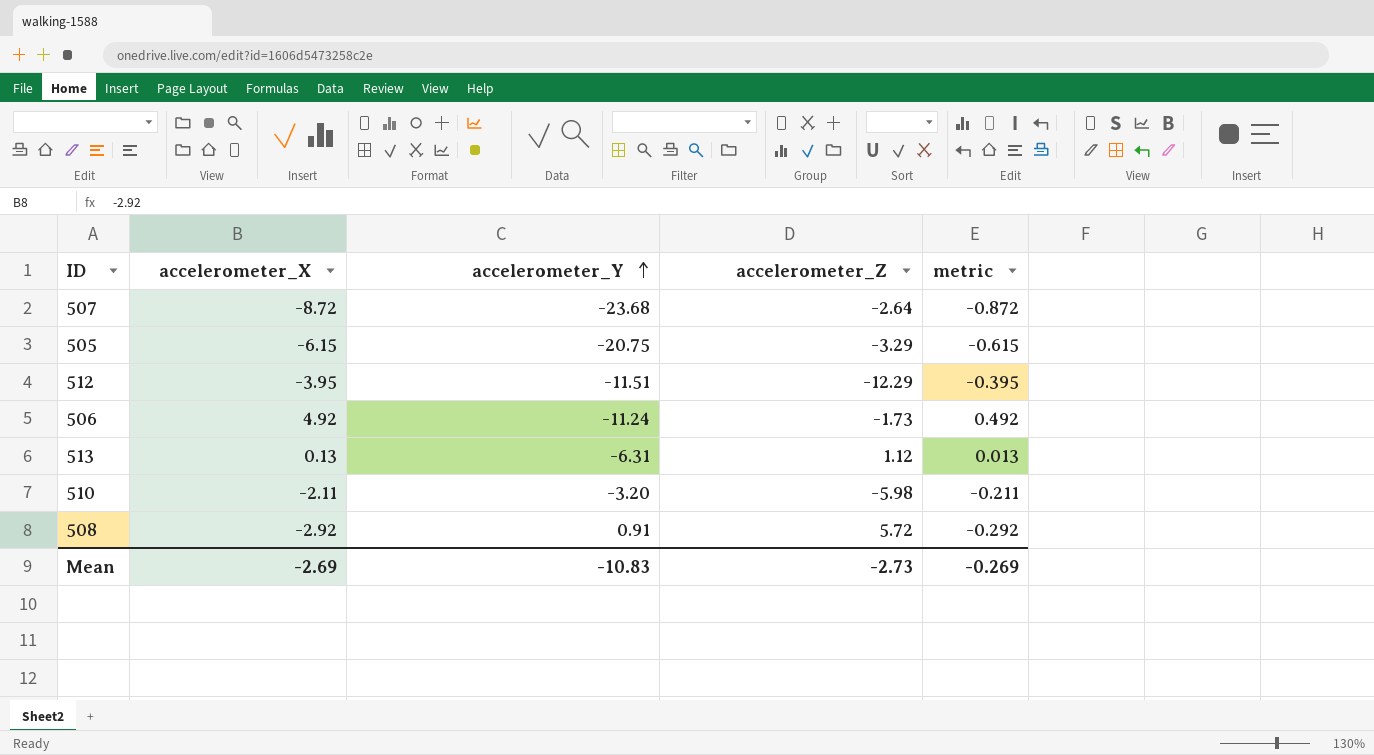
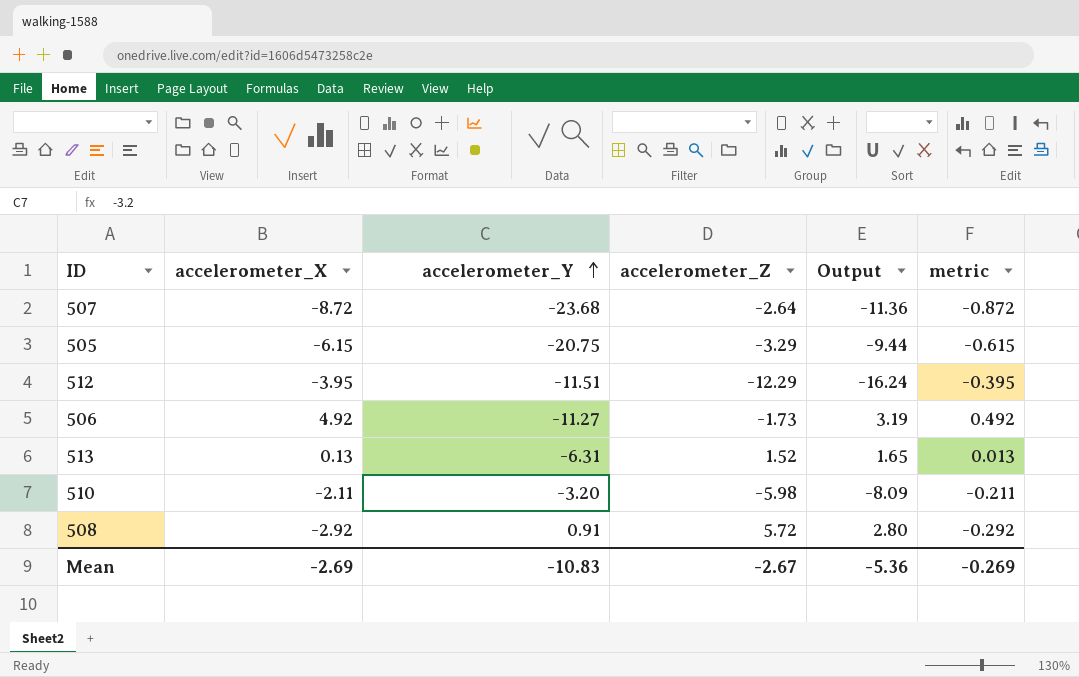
column Output | formula: none -> [accelerometer_X] + [accelerometer_Z]
506 | accelerometer_Y: -11.24 -> -11.27
513 | accelerometer_Z: 1.12 -> 1.52
Mean | accelerometer_Z: -2.73 -> -2.67

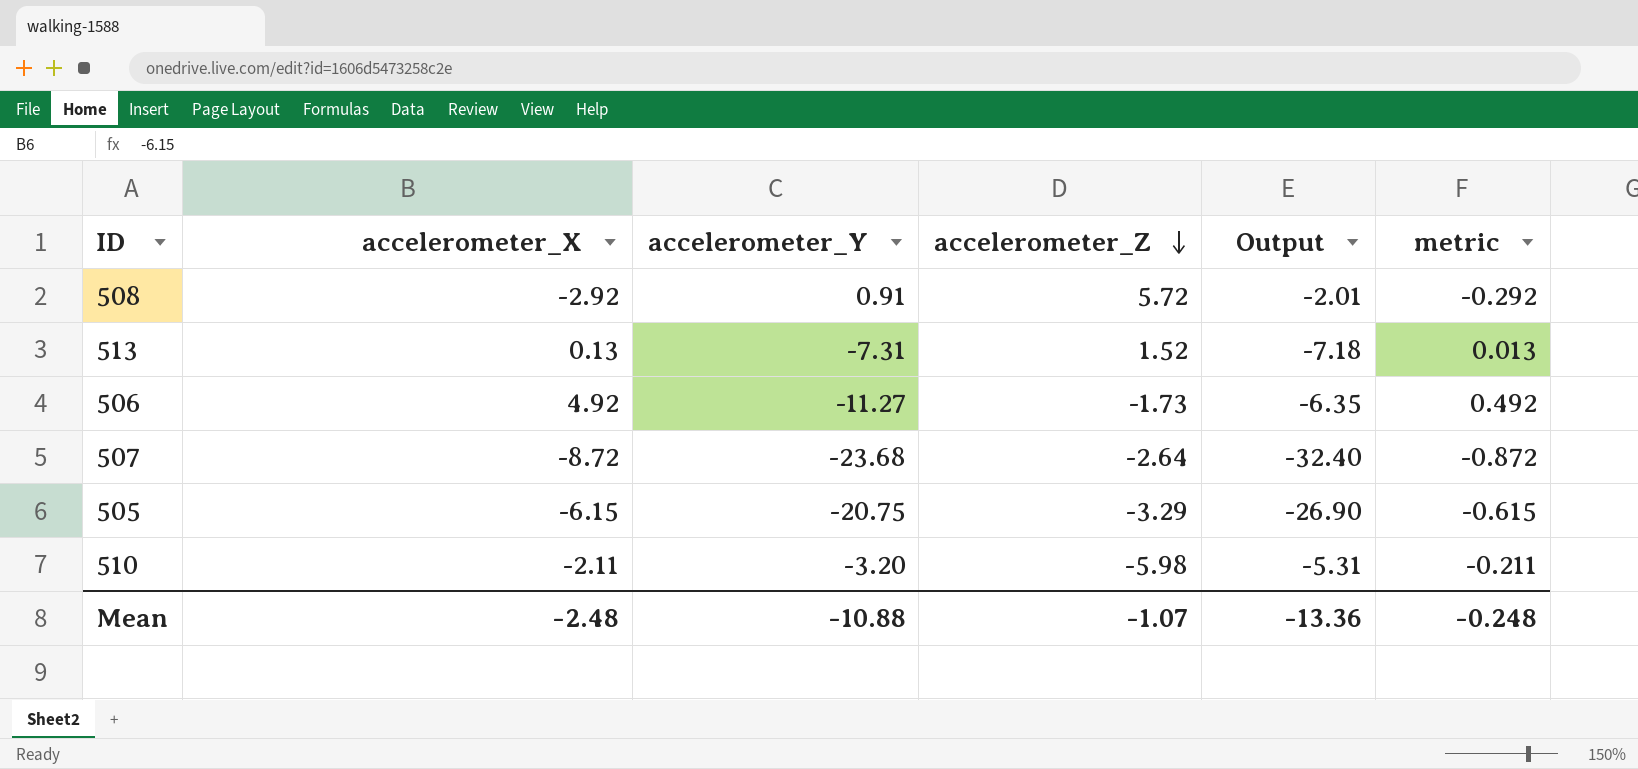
row order: accelerometer_Y ascending -> accelerometer_Z descending
column Output | formula: [accelerometer_X] + [accelerometer_Z] -> [accelerometer_X] + [accelerometer_Y]
row 512: -3.95 | -11.51 | -12.29 | -16.24 | -0.395 -> none
513 | accelerometer_Y: -6.31 -> -7.31
Mean | accelerometer_X: -2.69 -> -2.48
Mean | accelerometer_Y: -10.83 -> -10.88
Mean | accelerometer_Z: -2.67 -> -1.07
Mean | Output: -5.36 -> -13.36
Mean | metric: -0.269 -> -0.248

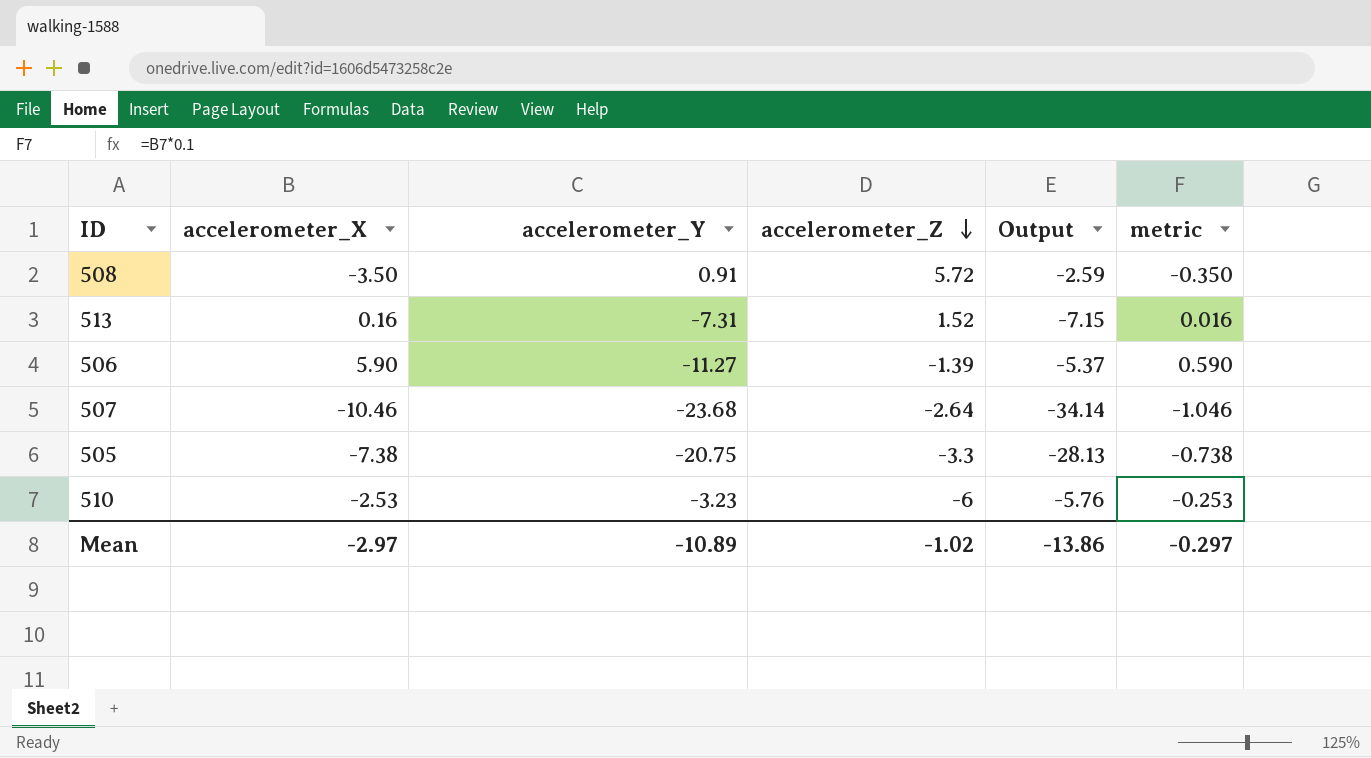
508 | accelerometer_X: -2.92 -> -3.50
508 | Output: -2.01 -> -2.59
508 | metric: -0.292 -> -0.350
513 | accelerometer_X: 0.13 -> 0.16
513 | Output: -7.18 -> -7.15
513 | metric: 0.013 -> 0.016
506 | accelerometer_X: 4.92 -> 5.90
506 | accelerometer_Z: -1.73 -> -1.39
506 | Output: -6.35 -> -5.37
506 | metric: 0.492 -> 0.590
507 | accelerometer_X: -8.72 -> -10.46
507 | Output: -32.40 -> -34.14
507 | metric: -0.872 -> -1.046
505 | accelerometer_X: -6.15 -> -7.38
505 | accelerometer_Z: -3.29 -> -3.3
505 | Output: -26.90 -> -28.13
505 | metric: -0.615 -> -0.738
510 | accelerometer_X: -2.11 -> -2.53
510 | accelerometer_Y: -3.20 -> -3.23
510 | accelerometer_Z: -5.98 -> -6
510 | Output: -5.31 -> -5.76
510 | metric: -0.211 -> -0.253
Mean | accelerometer_X: -2.48 -> -2.97
Mean | accelerometer_Y: -10.88 -> -10.89
Mean | accelerometer_Z: -1.07 -> -1.02
Mean | Output: -13.36 -> -13.86
Mean | metric: -0.248 -> -0.297

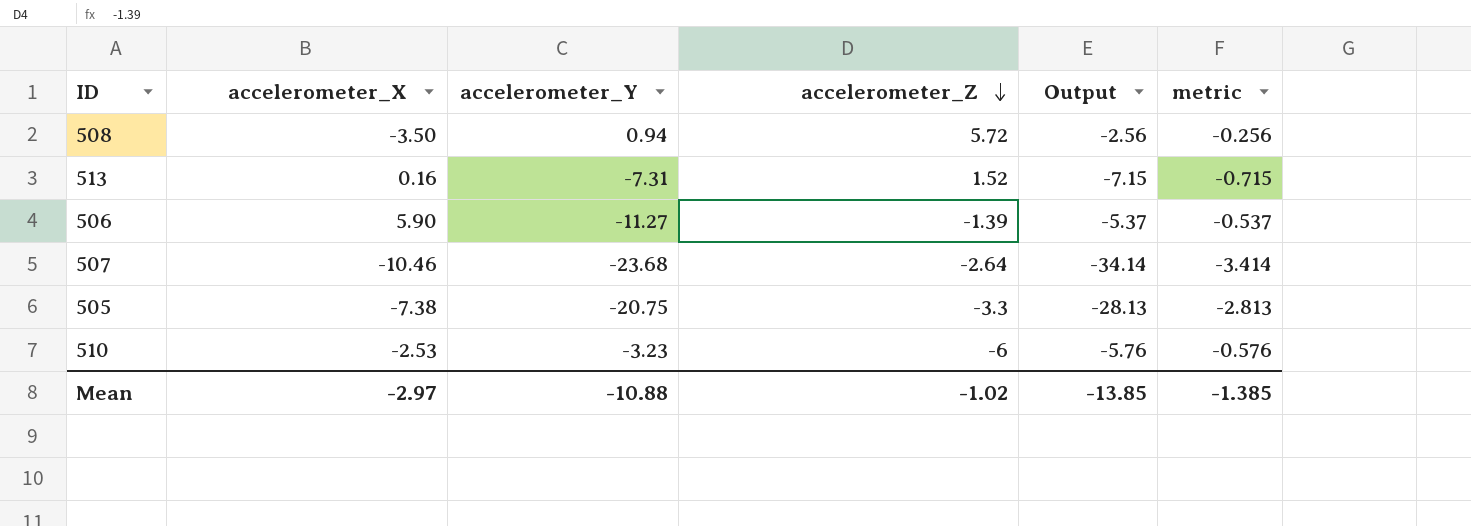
column metric | formula: [accelerometer_X] * 0.1 -> [Output] * 0.1
508 | accelerometer_Y: 0.91 -> 0.94
508 | Output: -2.59 -> -2.56
Mean | accelerometer_Y: -10.89 -> -10.88
Mean | Output: -13.86 -> -13.85
Mean | metric: -0.297 -> -1.385

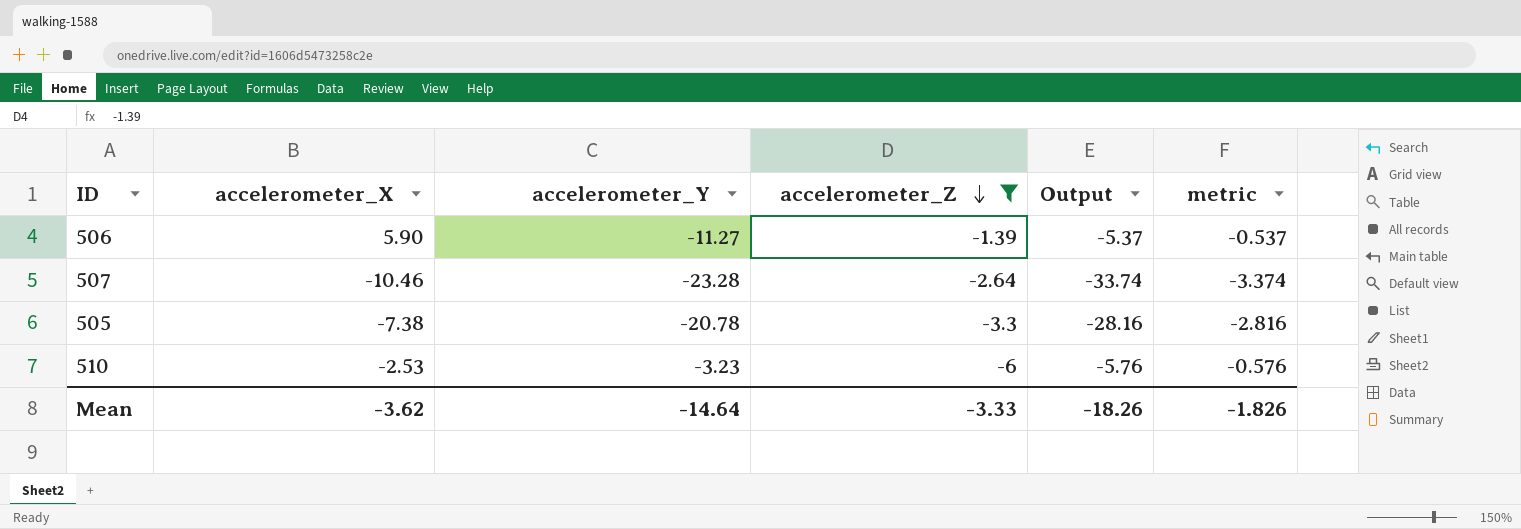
filter: none -> accelerometer_Z <= -1.39
507 | accelerometer_Y: -23.68 -> -23.28
507 | Output: -34.14 -> -33.74
507 | metric: -3.414 -> -3.374
505 | accelerometer_Y: -20.75 -> -20.78
505 | Output: -28.13 -> -28.16
505 | metric: -2.813 -> -2.816
Mean | accelerometer_X: -2.97 -> -3.62
Mean | accelerometer_Y: -10.88 -> -14.64
Mean | accelerometer_Z: -1.02 -> -3.33
Mean | Output: -13.85 -> -18.26
Mean | metric: -1.385 -> -1.826

